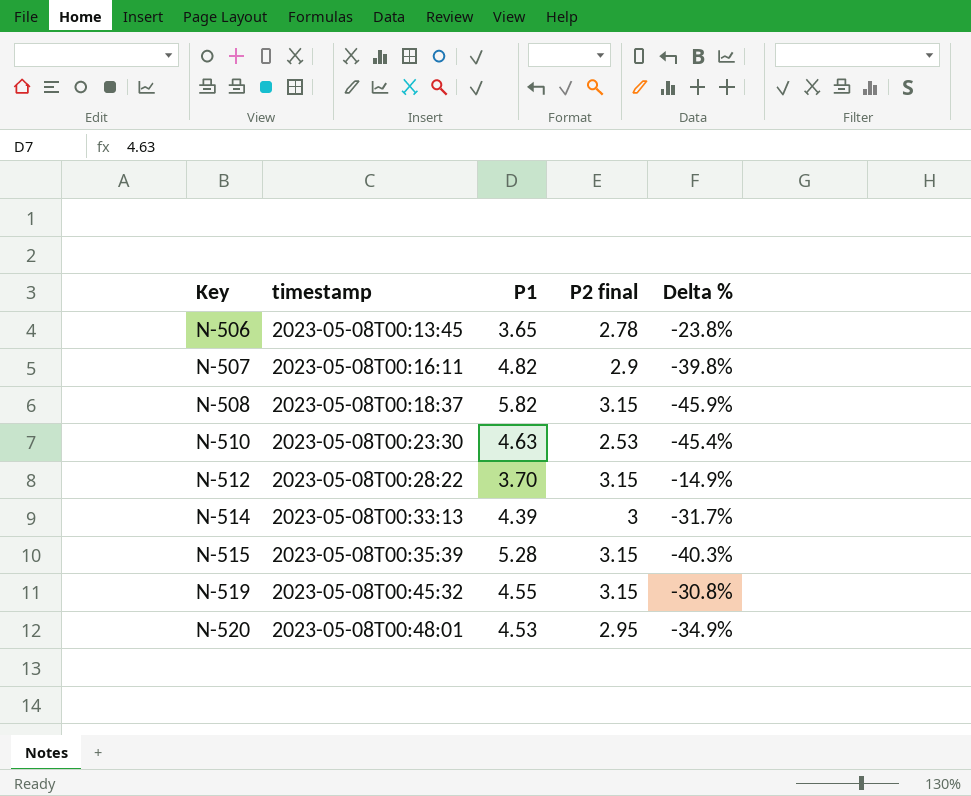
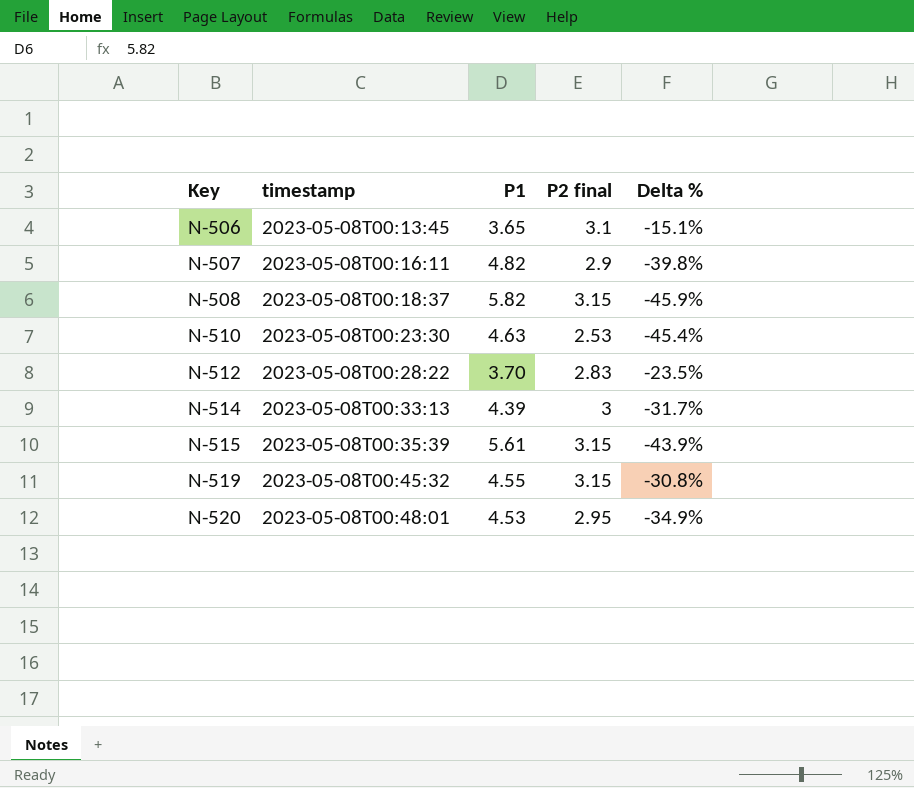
N-506 | P2 final: 2.78 -> 3.1
N-506 | Delta %: -23.8% -> -15.1%
N-512 | P2 final: 3.15 -> 2.83
N-512 | Delta %: -14.9% -> -23.5%
N-515 | P1: 5.28 -> 5.61
N-515 | Delta %: -40.3% -> -43.9%

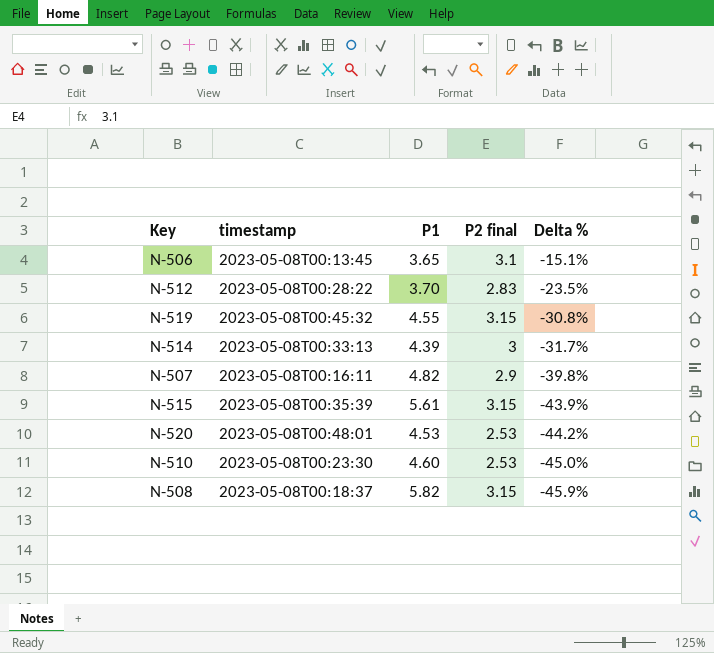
row order: Key ascending -> Delta % descending
N-520 | P2 final: 2.95 -> 2.53
N-520 | Delta %: -34.9% -> -44.2%
N-510 | P1: 4.63 -> 4.60
N-510 | Delta %: -45.4% -> -45.0%

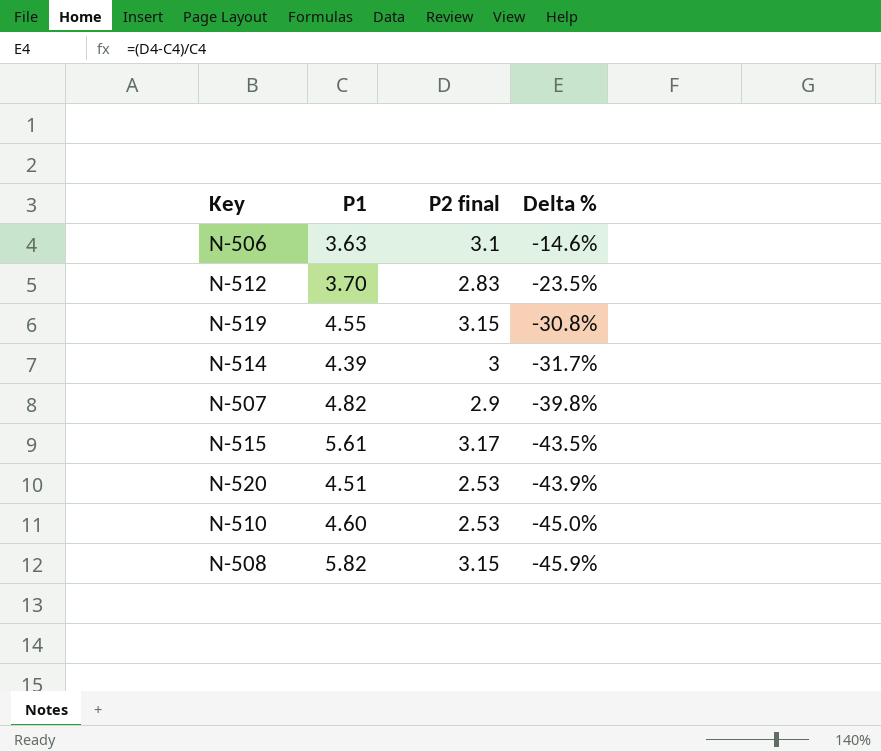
column timestamp | position: 2 -> none
N-506 | P1: 3.65 -> 3.63
N-506 | Delta %: -15.1% -> -14.6%
N-515 | P2 final: 3.15 -> 3.17
N-515 | Delta %: -43.9% -> -43.5%
N-520 | P1: 4.53 -> 4.51
N-520 | Delta %: -44.2% -> -43.9%

